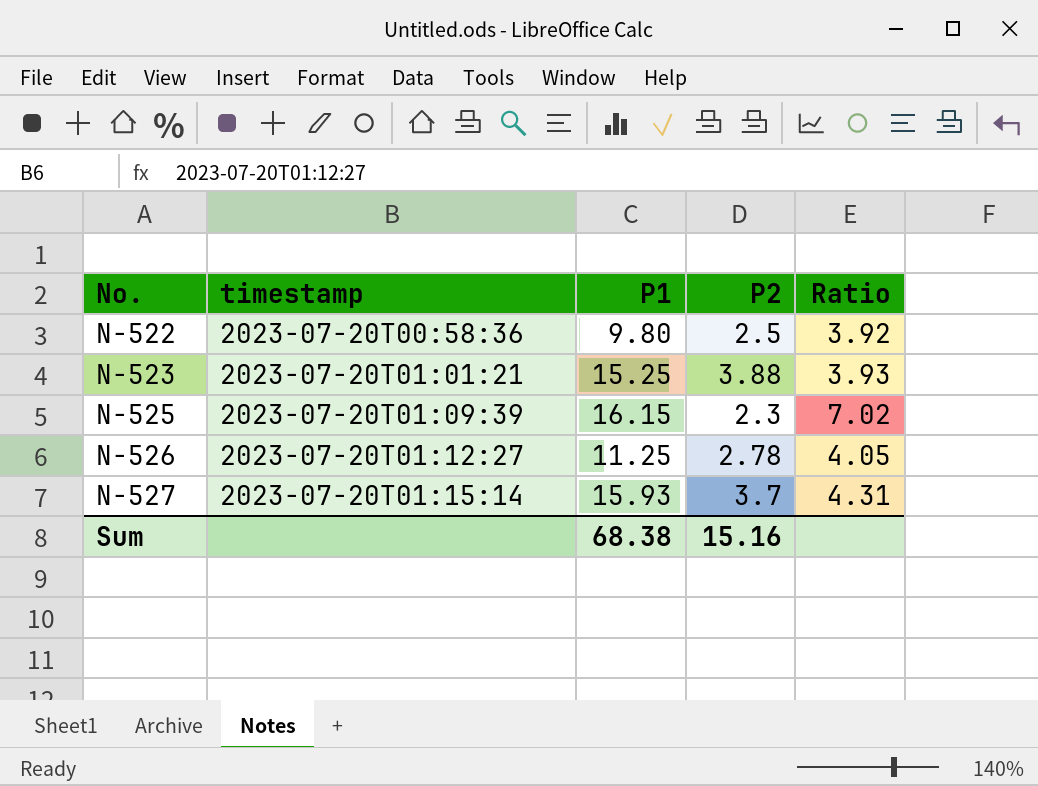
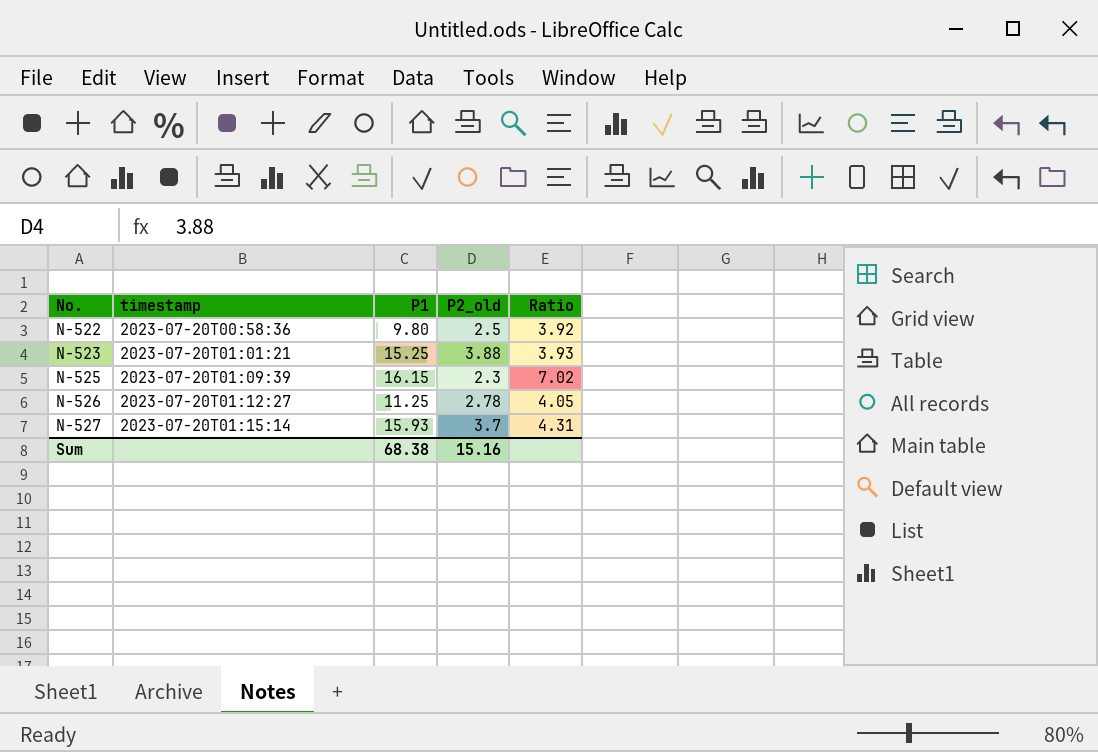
column name: P2 -> P2_old

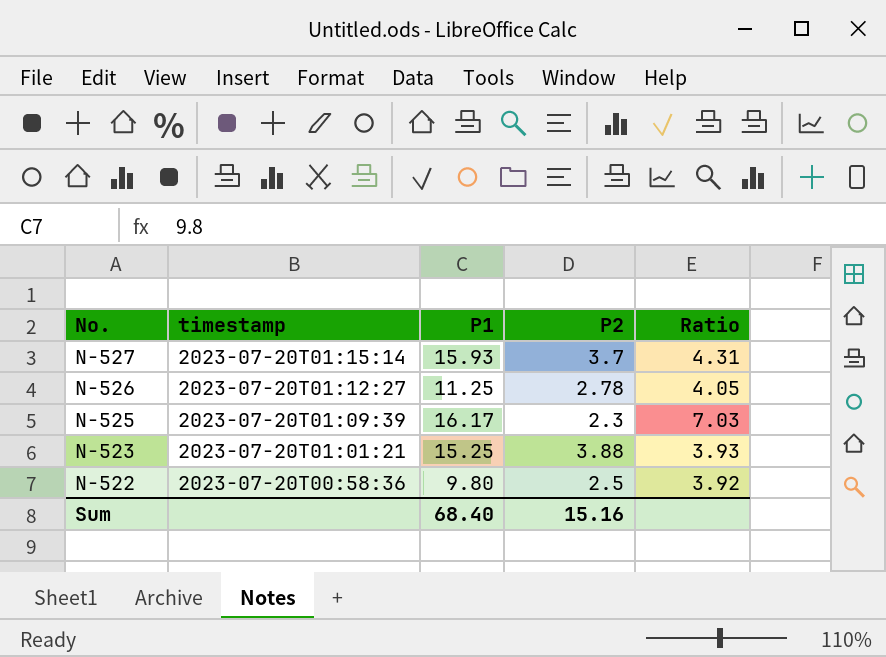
row order: No. ascending -> No. descending
column name: P2_old -> P2
N-525 | P1: 16.15 -> 16.17
N-525 | Ratio: 7.02 -> 7.03
Sum | P1: 68.38 -> 68.40

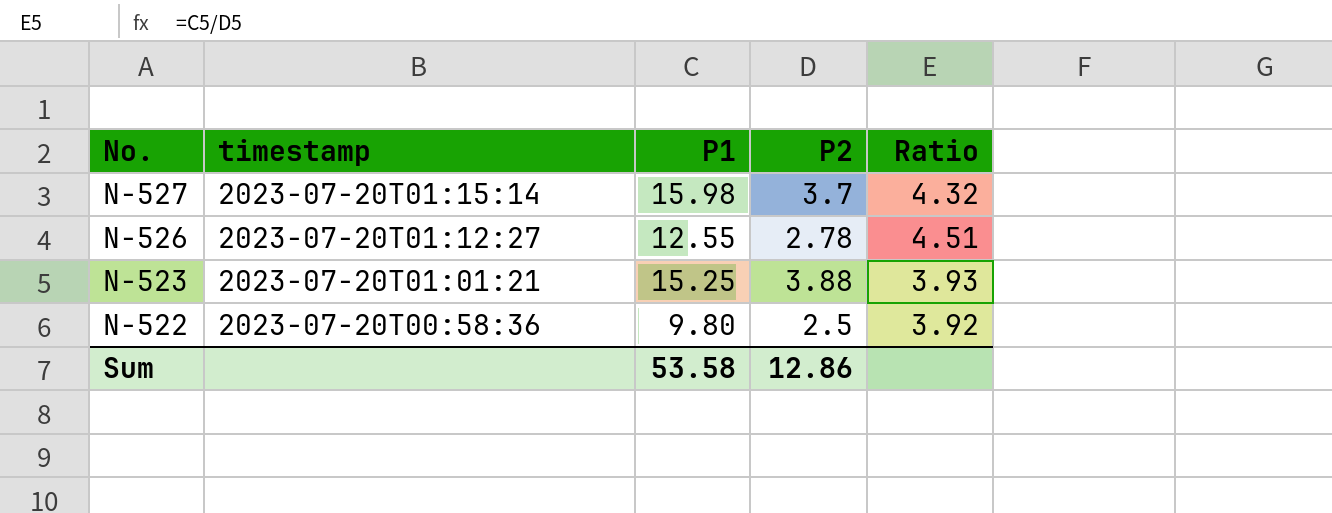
row N-525: 2023-07-20T01:09:39 | 16.17 | 2.3 | 7.03 -> none
N-527 | P1: 15.93 -> 15.98
N-527 | Ratio: 4.31 -> 4.32
N-526 | P1: 11.25 -> 12.55
N-526 | Ratio: 4.05 -> 4.51
Sum | P1: 68.40 -> 53.58
Sum | P2: 15.16 -> 12.86

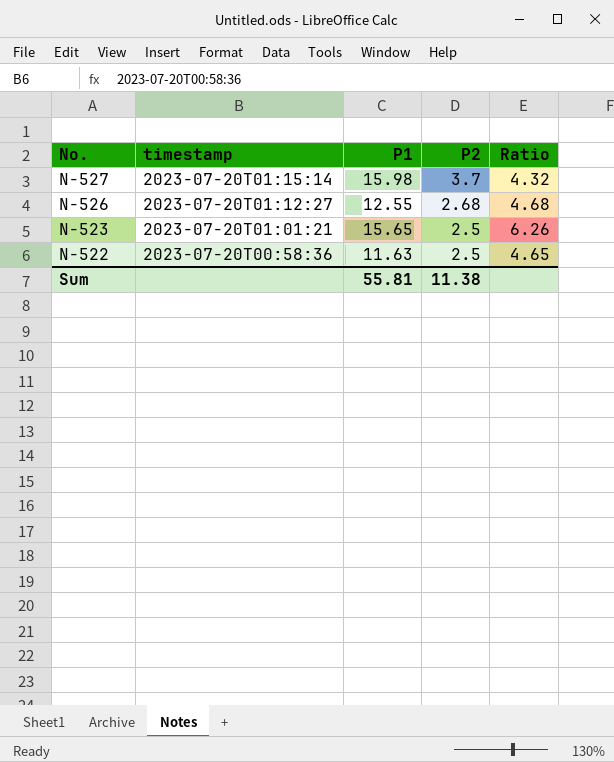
N-526 | P2: 2.78 -> 2.68
N-526 | Ratio: 4.51 -> 4.68
N-523 | P1: 15.25 -> 15.65
N-523 | P2: 3.88 -> 2.5
N-523 | Ratio: 3.93 -> 6.26
N-522 | P1: 9.80 -> 11.63
N-522 | Ratio: 3.92 -> 4.65
Sum | P1: 53.58 -> 55.81
Sum | P2: 12.86 -> 11.38

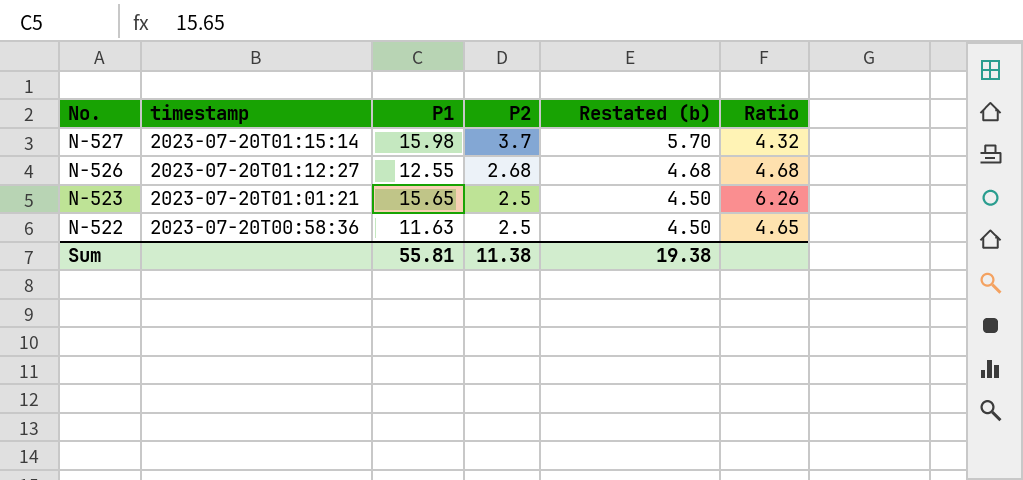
column Restated (b) | formula: none -> [P2] + 2

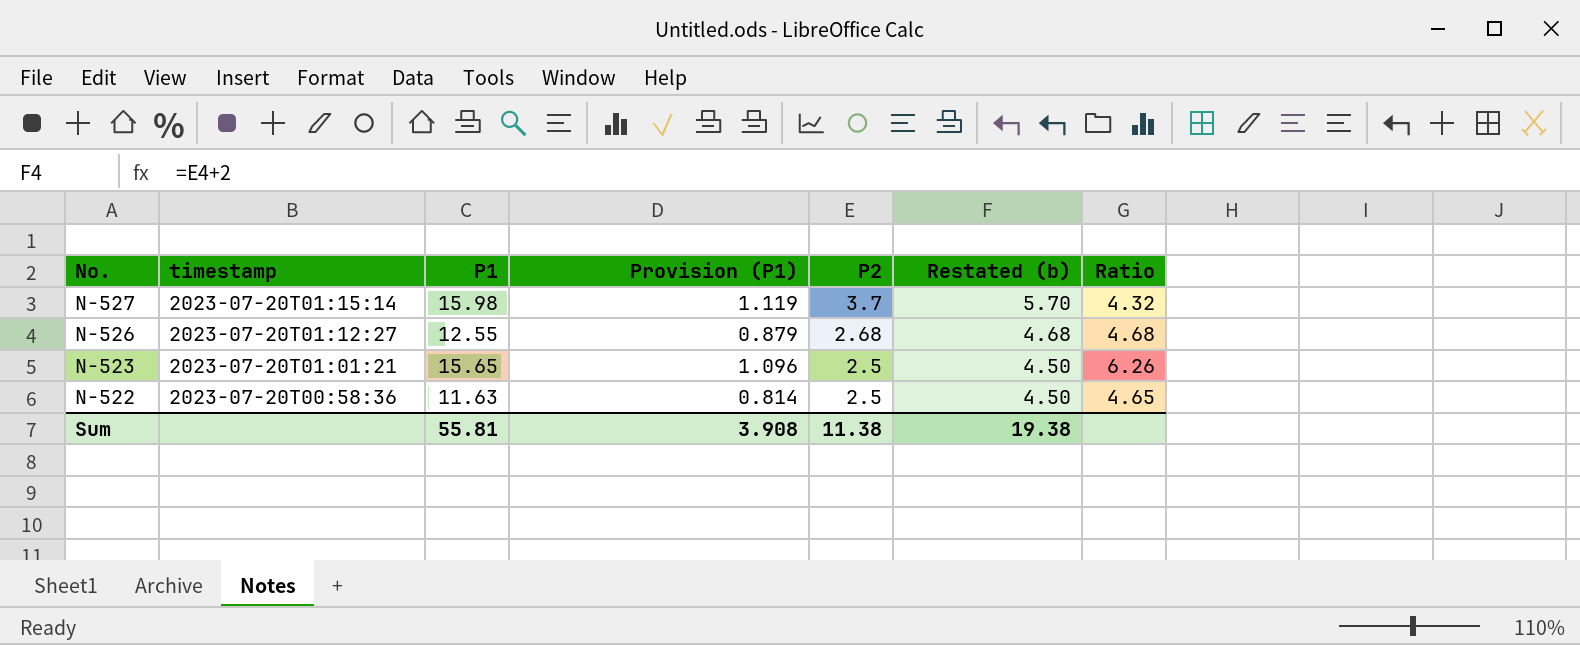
column Provision (P1) | formula: none -> [P1] * 0.07

